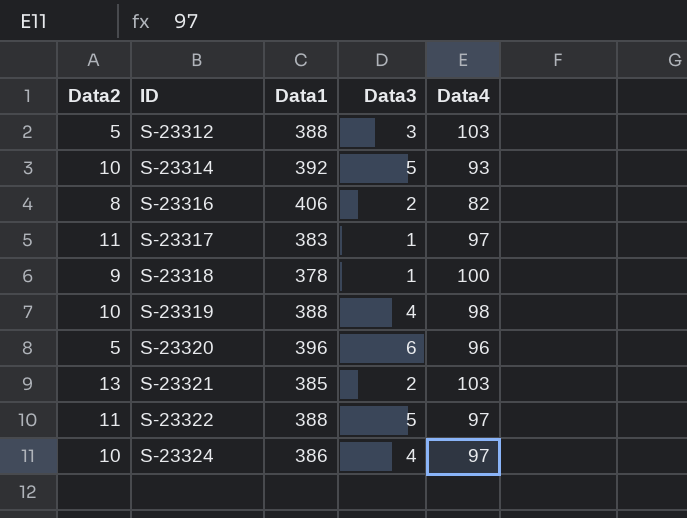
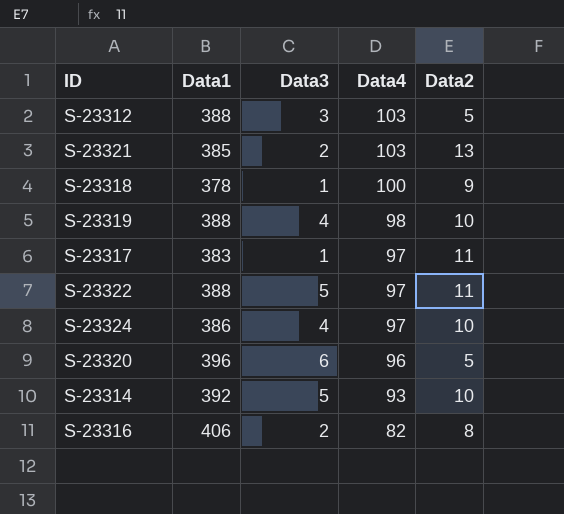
row order: ID ascending -> Data4 descending
column Data2 | position: 1 -> 5

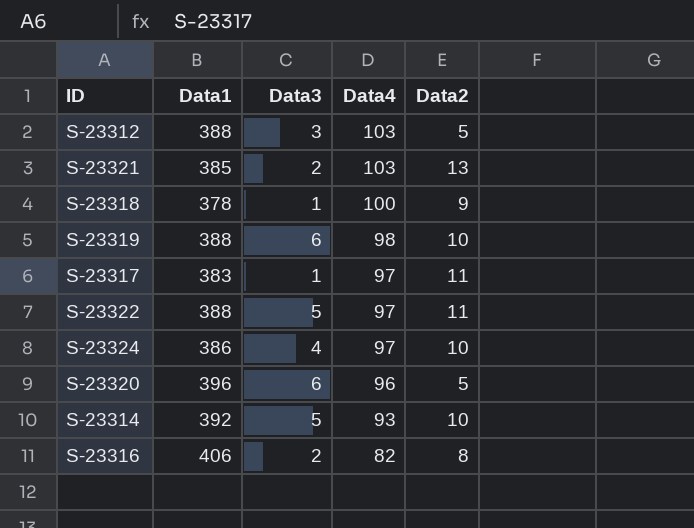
S-23319 | Data3: 4 -> 6

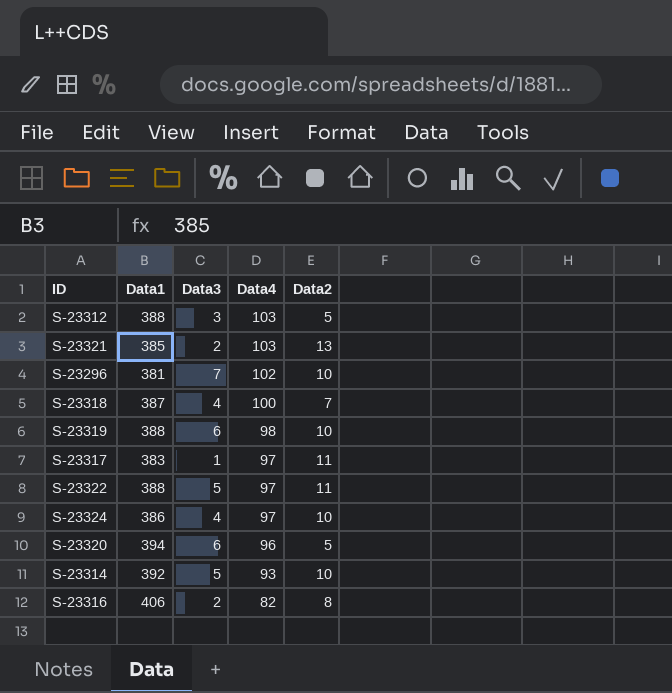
row S-23296: none -> 381 | 7 | 102 | 10
S-23318 | Data1: 378 -> 387
S-23318 | Data3: 1 -> 4
S-23318 | Data2: 9 -> 7
S-23320 | Data1: 396 -> 394

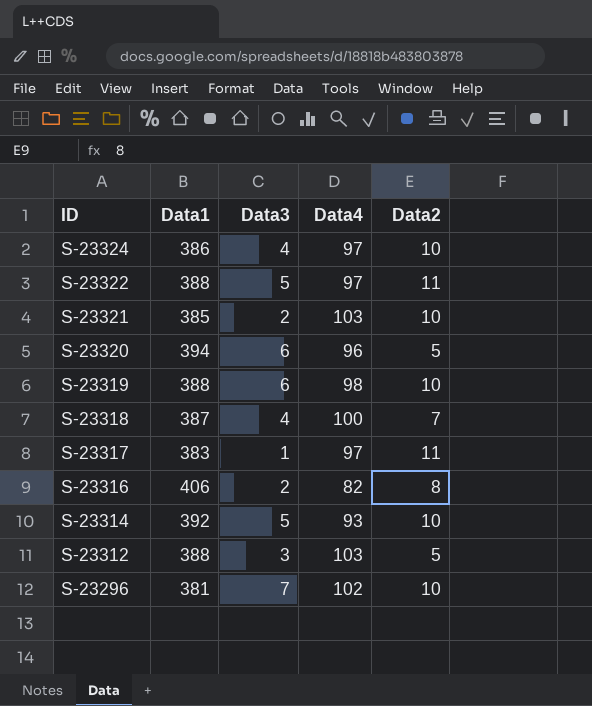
row order: Data4 descending -> ID descending
S-23321 | Data2: 13 -> 10

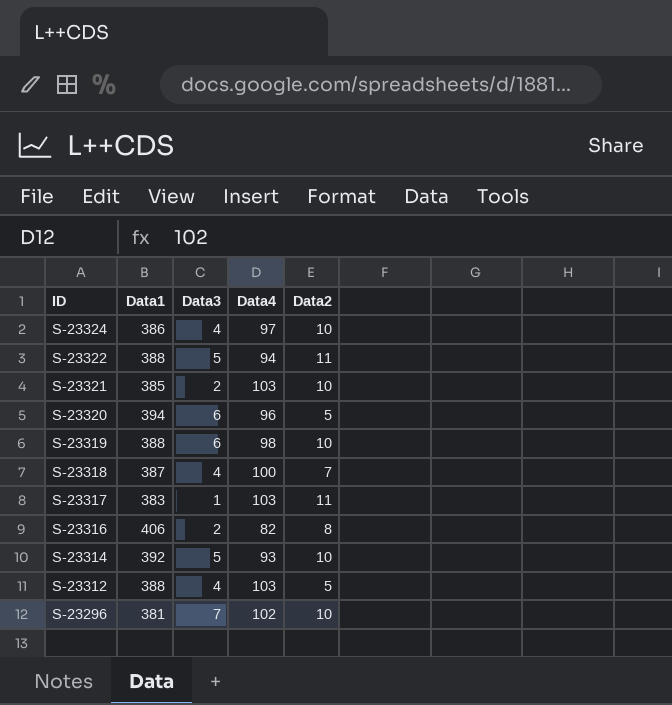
S-23322 | Data4: 97 -> 94
S-23317 | Data4: 97 -> 103
S-23312 | Data3: 3 -> 4

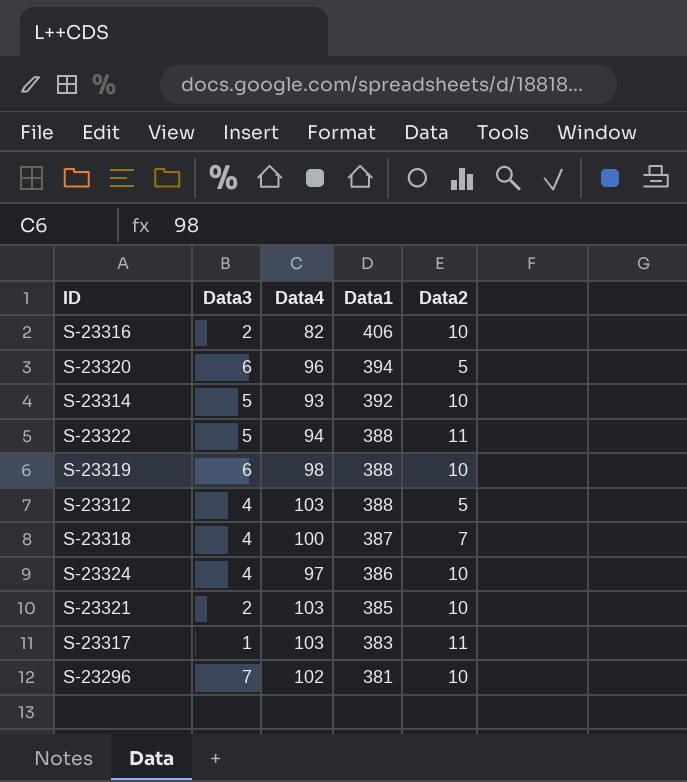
row order: ID descending -> Data1 descending
column Data1 | position: 2 -> 4
S-23316 | Data2: 8 -> 10

